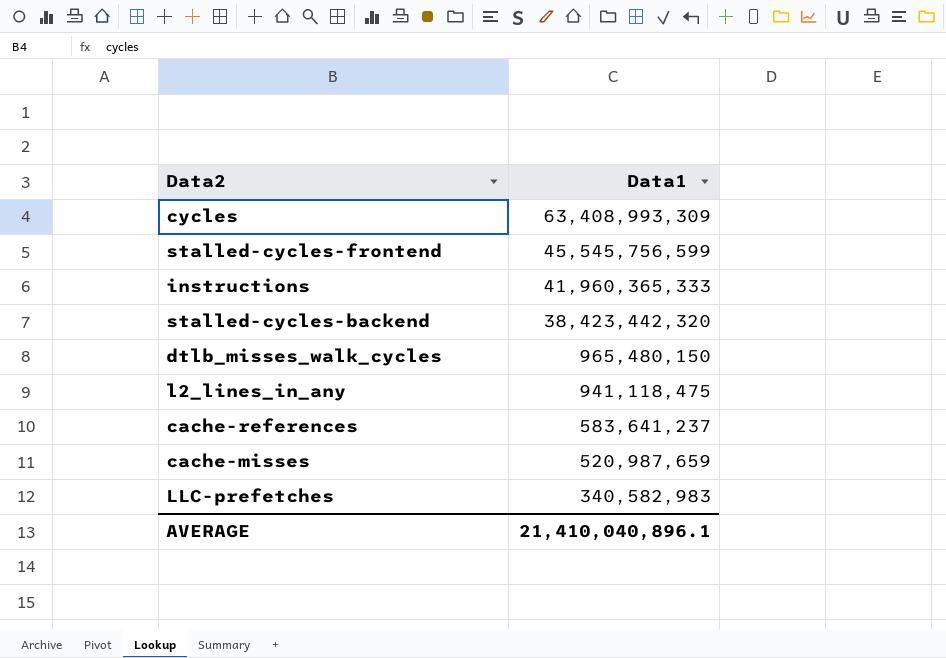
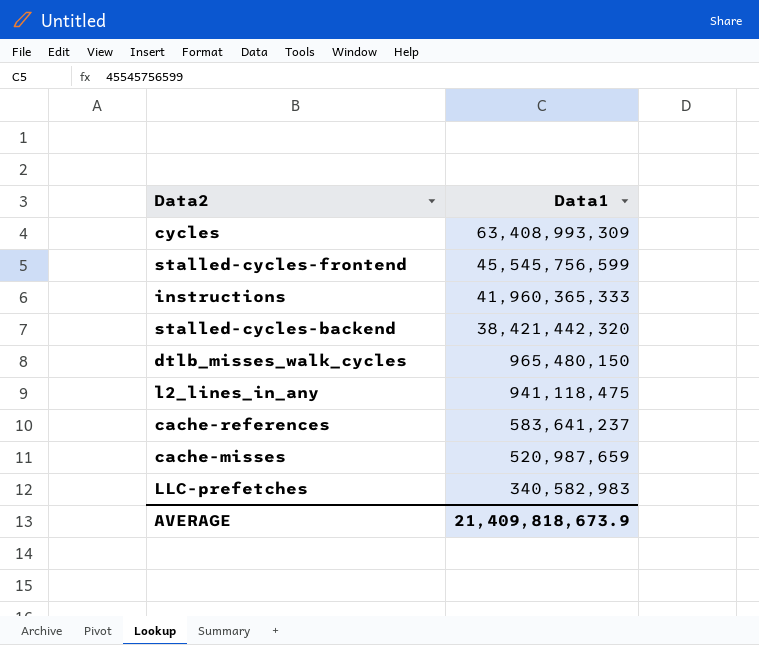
stalled-cycles-backend | Data1: 38,423,442,320 -> 38,421,442,320
AVERAGE | Data1: 21,410,040,896.1 -> 21,409,818,673.9

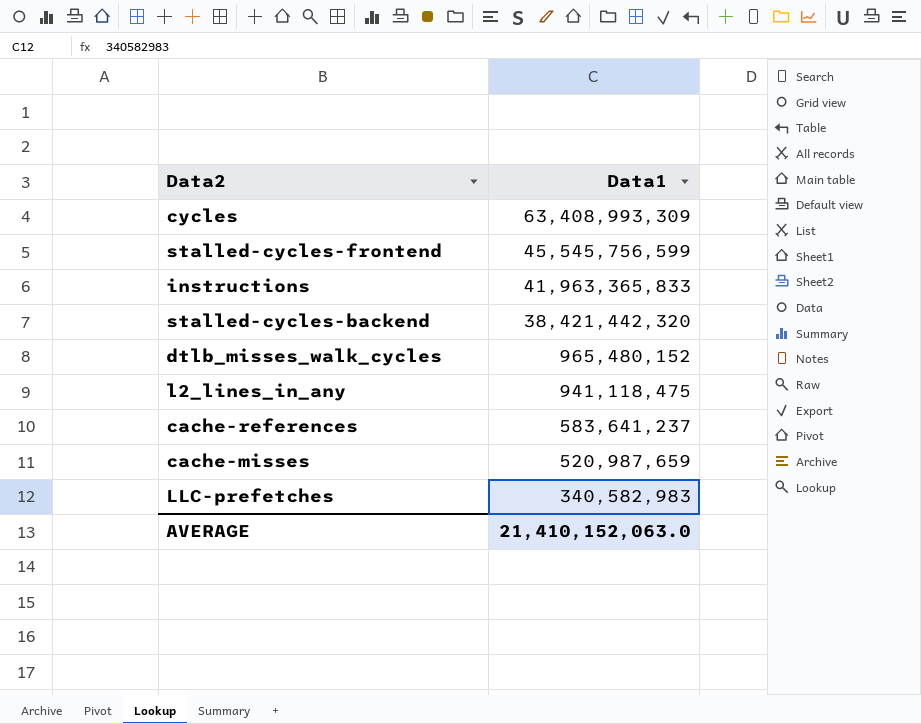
instructions | Data1: 41,960,365,333 -> 41,963,365,833
dtlb_misses_walk_cycles | Data1: 965,480,150 -> 965,480,152
AVERAGE | Data1: 21,409,818,673.9 -> 21,410,152,063.0

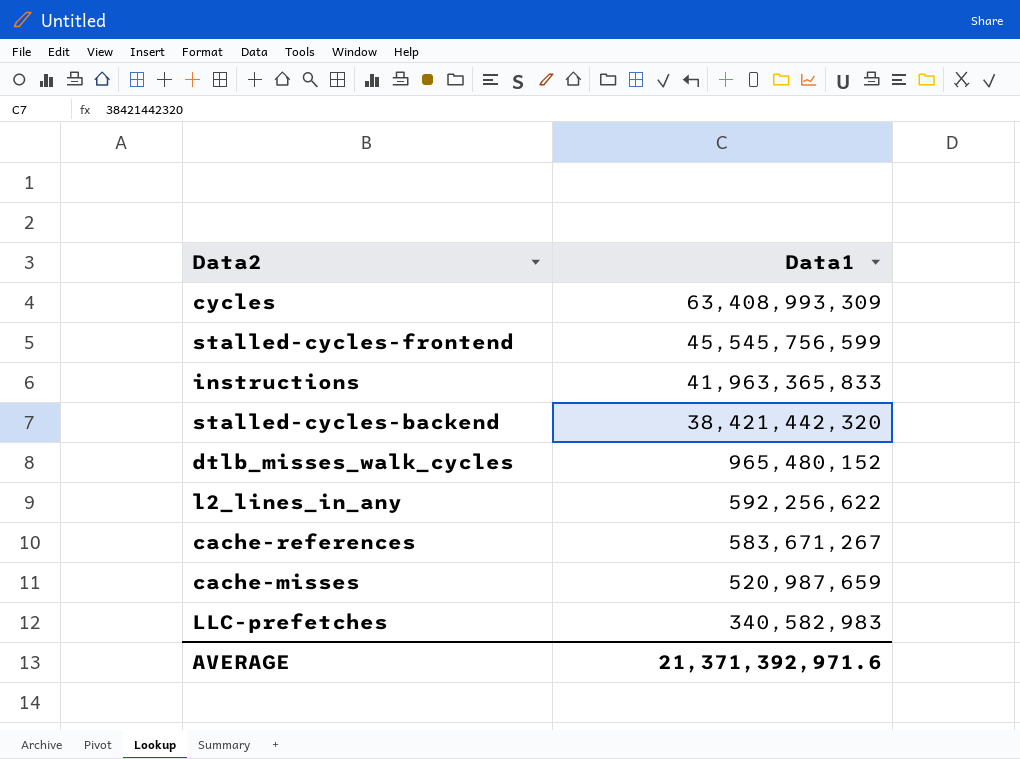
l2_lines_in_any | Data1: 941,118,475 -> 592,256,622
cache-references | Data1: 583,641,237 -> 583,671,267
AVERAGE | Data1: 21,410,152,063.0 -> 21,371,392,971.6

